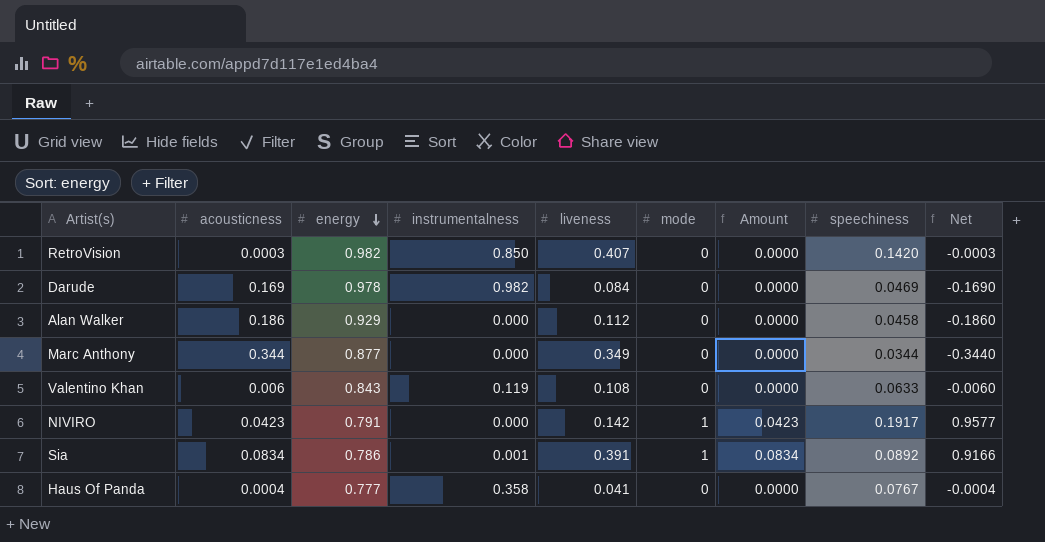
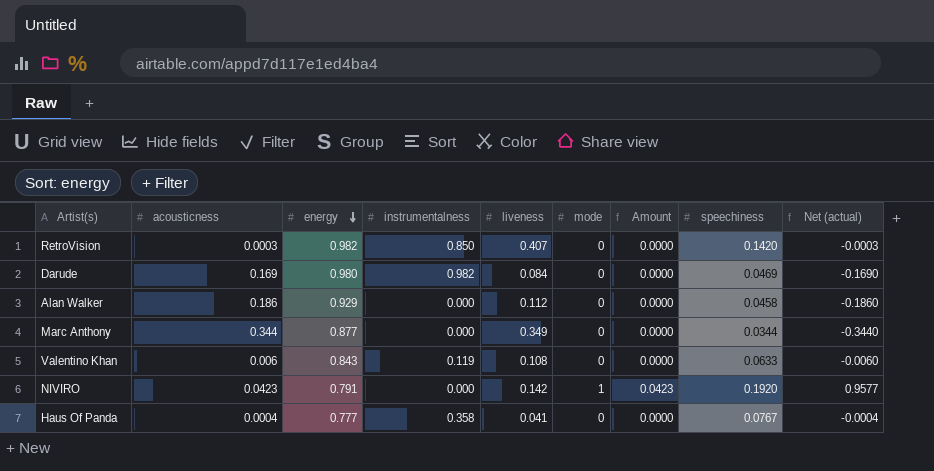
column name: Net -> Net (actual)
row Sia: 0.0834 | 0.786 | 0.001 | 0.391 | 1 | 0.0834 | 0.0892 | 0.9166 -> none
Darude | energy: 0.978 -> 0.980
NIVIRO | speechiness: 0.1917 -> 0.1920

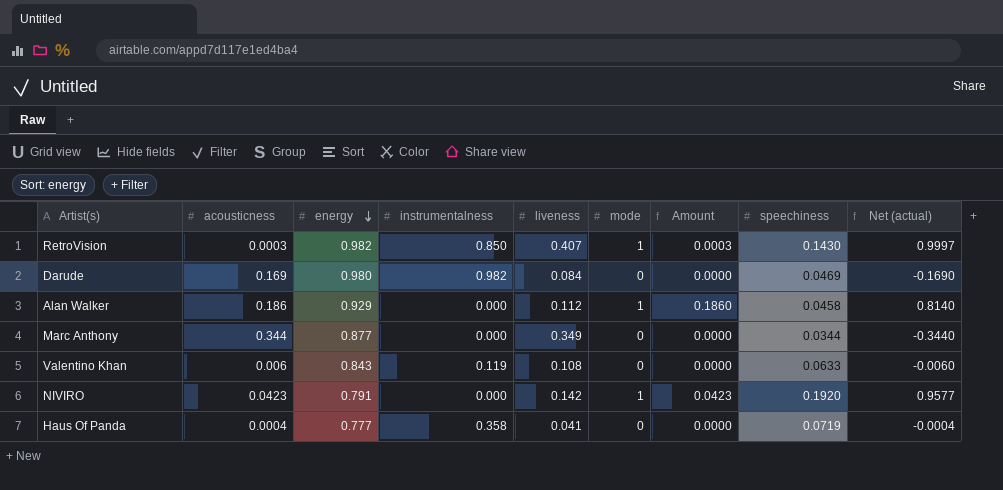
RetroVision | mode: 0 -> 1
RetroVision | Amount: 0.0000 -> 0.0003
RetroVision | speechiness: 0.1420 -> 0.1430
RetroVision | Net (actual): -0.0003 -> 0.9997
Alan Walker | mode: 0 -> 1
Alan Walker | Amount: 0.0000 -> 0.1860
Alan Walker | Net (actual): -0.1860 -> 0.8140
Haus Of Panda | speechiness: 0.0767 -> 0.0719

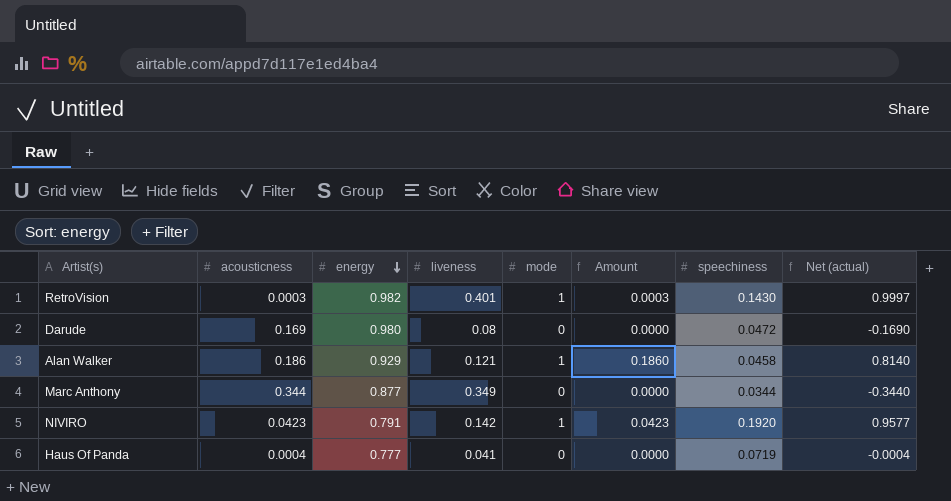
column instrumentalness | position: 4 -> none
row Valentino Khan: 0.006 | 0.843 | 0.119 | 0.108 | 0 | 0.0000 | 0.0633 | -0.0060 -> none
RetroVision | liveness: 0.407 -> 0.401
Darude | liveness: 0.084 -> 0.08
Darude | speechiness: 0.0469 -> 0.0472
Alan Walker | liveness: 0.112 -> 0.121

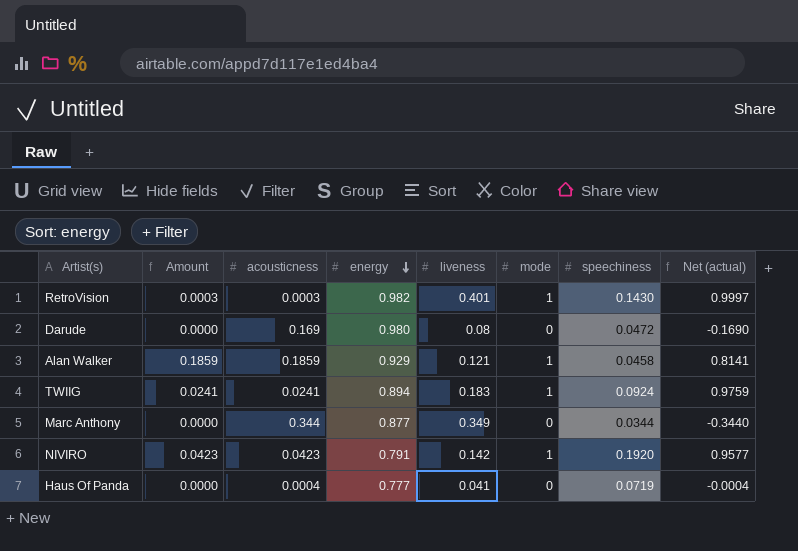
column Amount | position: 6 -> 2
Alan Walker | Amount: 0.1860 -> 0.1859
Alan Walker | acousticness: 0.186 -> 0.1859
Alan Walker | Net (actual): 0.8140 -> 0.8141
row TWIIG: none -> 0.0241 | 0.0241 | 0.894 | 0.183 | 1 | 0.0924 | 0.9759

